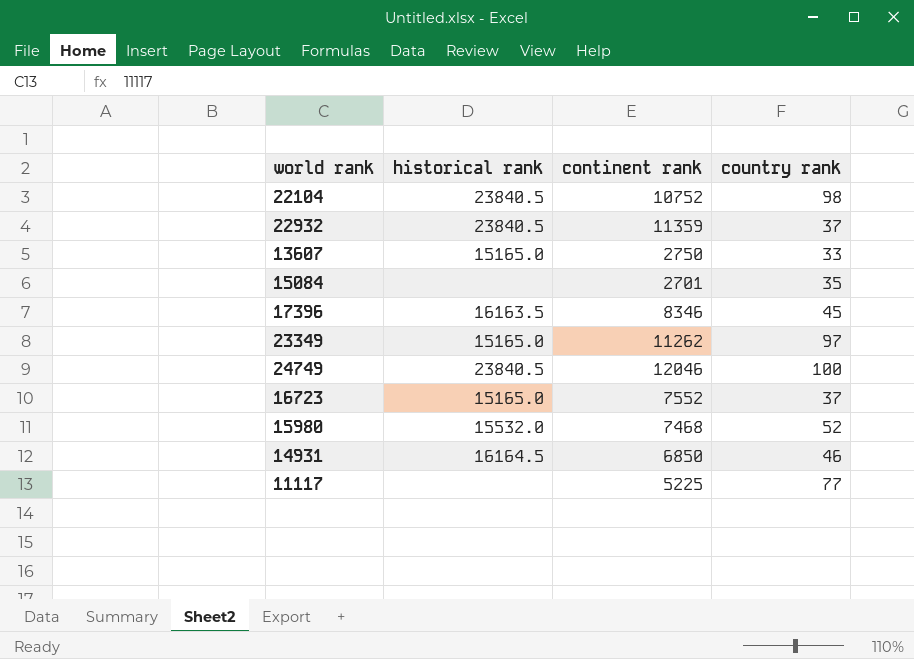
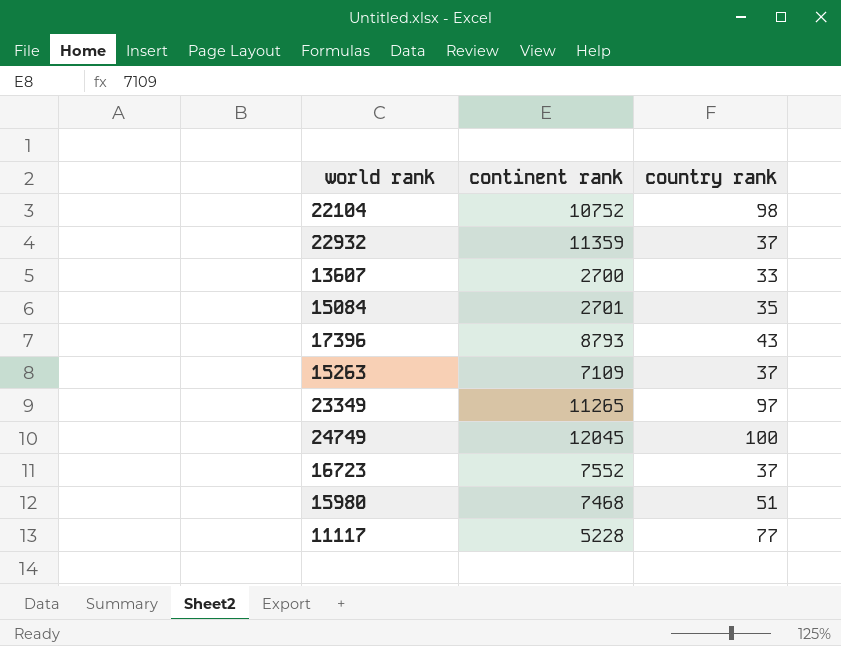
column historical rank | position: 2 -> none
row 14931: 16164.5 | 6850 | 46 -> none
13607 | continent rank: 2750 -> 2700
17396 | continent rank: 8346 -> 8793
17396 | country rank: 45 -> 43
row 15263: none -> 7109 | 37
23349 | continent rank: 11262 -> 11265
24749 | continent rank: 12046 -> 12045
15980 | country rank: 52 -> 51
11117 | continent rank: 5225 -> 5228

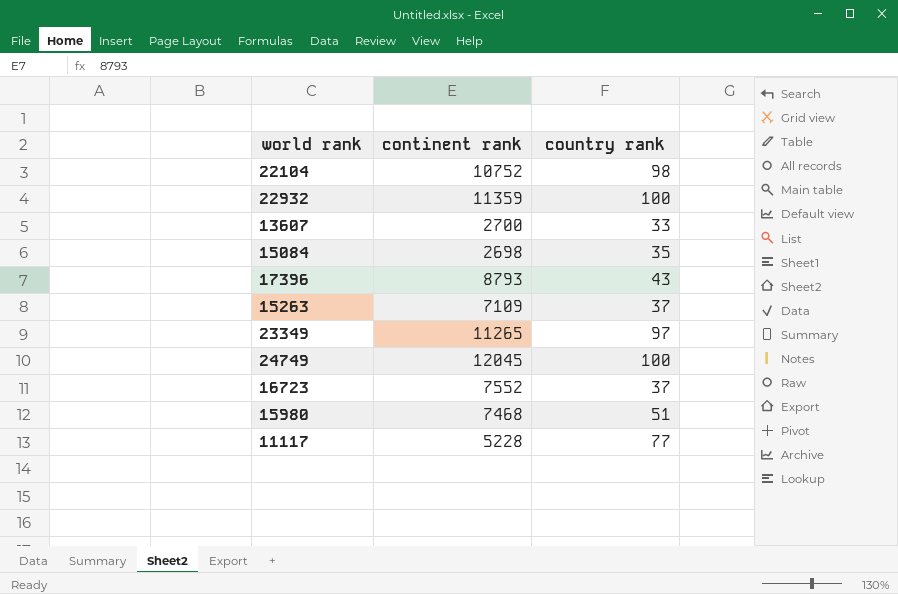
22932 | country rank: 37 -> 100
15084 | continent rank: 2701 -> 2698

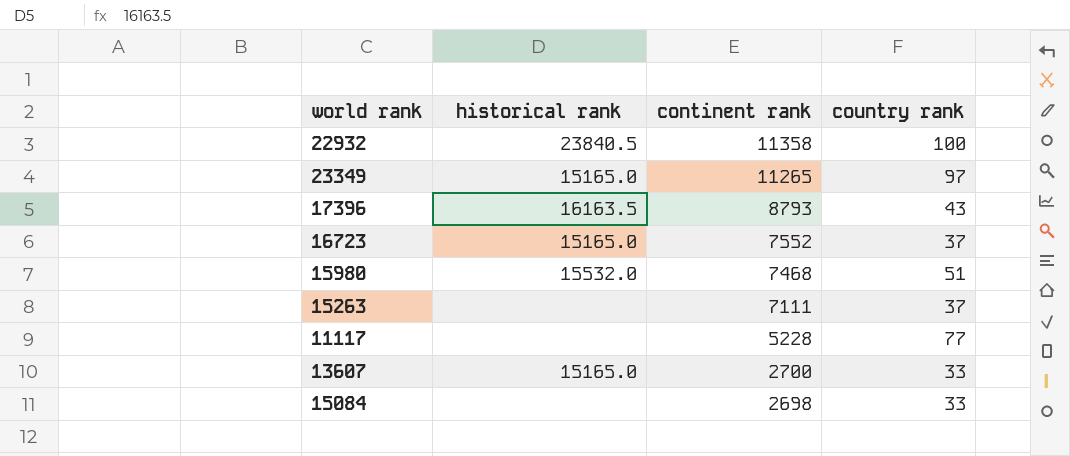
row order: none -> continent rank descending
column historical rank | position: none -> 2
row 22104: 10752 | 98 -> none
row 24749: 12045 | 100 -> none
22932 | continent rank: 11359 -> 11358
15263 | continent rank: 7109 -> 7111
15084 | country rank: 35 -> 33

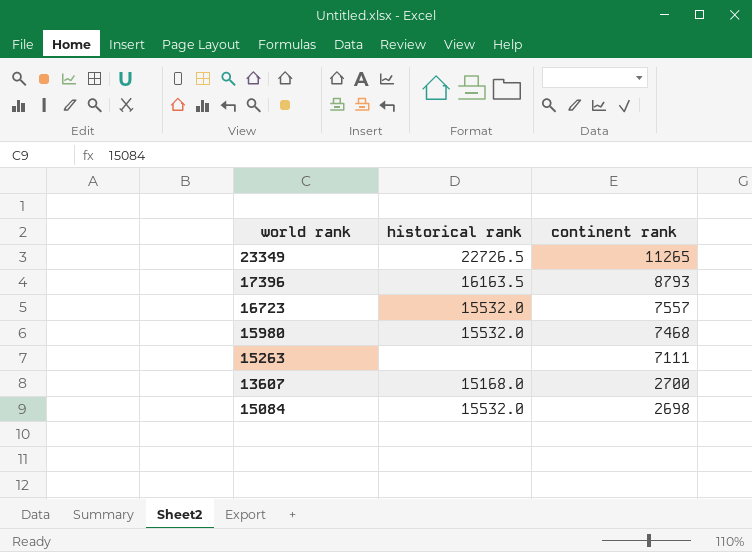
column country rank | position: 4 -> none
row 22932: 23840.5 | 11358 | 100 -> none
row 11117: none | 5228 | 77 -> none
23349 | historical rank: 15165.0 -> 22726.5
16723 | historical rank: 15165.0 -> 15532.0
16723 | continent rank: 7552 -> 7557
13607 | historical rank: 15165.0 -> 15168.0
15084 | historical rank: none -> 15532.0

